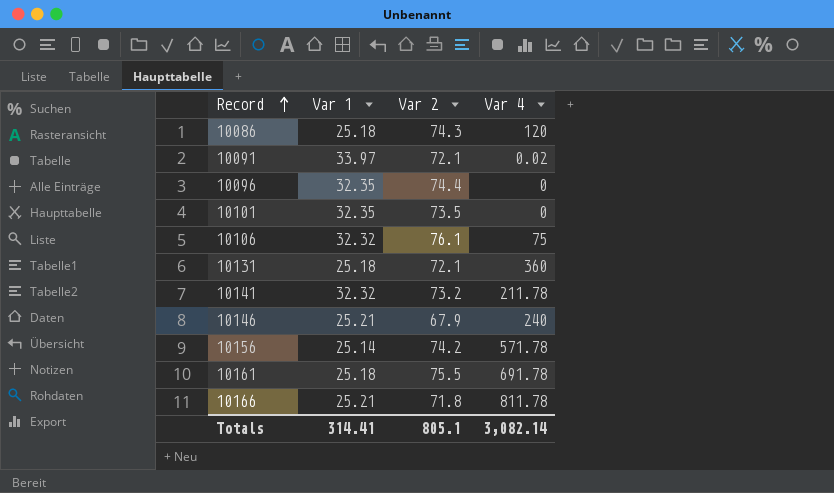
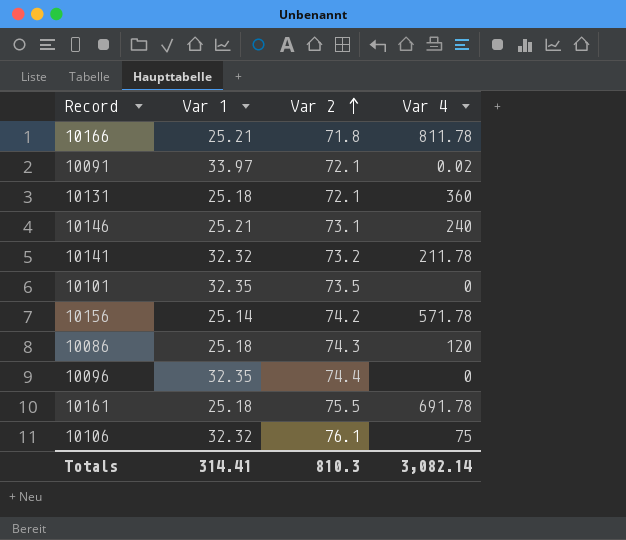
row order: Record ascending -> Var 2 ascending
10146 | Var 2: 67.9 -> 73.1
Totals | Var 2: 805.1 -> 810.3

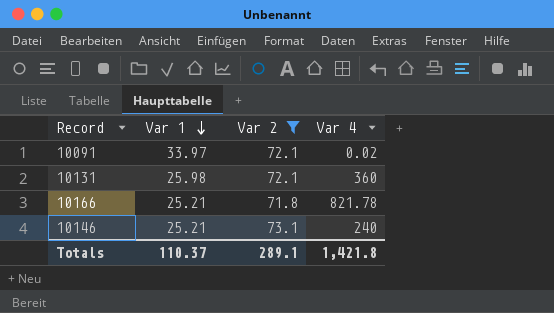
filter: none -> Var 2 <= 73.1
row order: Var 2 ascending -> Var 1 descending
10131 | Var 1: 25.18 -> 25.98
10166 | Var 4: 811.78 -> 821.78
Totals | Var 1: 314.41 -> 110.37
Totals | Var 2: 810.3 -> 289.1
Totals | Var 4: 3,082.14 -> 1,421.8

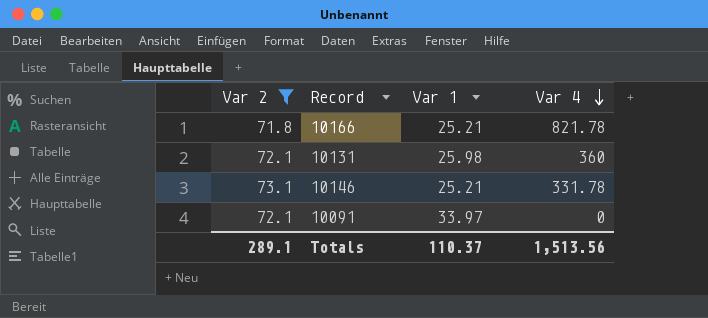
row order: Var 1 descending -> Var 4 descending
column Var 2 | position: 3 -> 1
10146 | Var 4: 240 -> 331.78
10091 | Var 4: 0.02 -> 0
Totals | Var 4: 1,421.8 -> 1,513.56

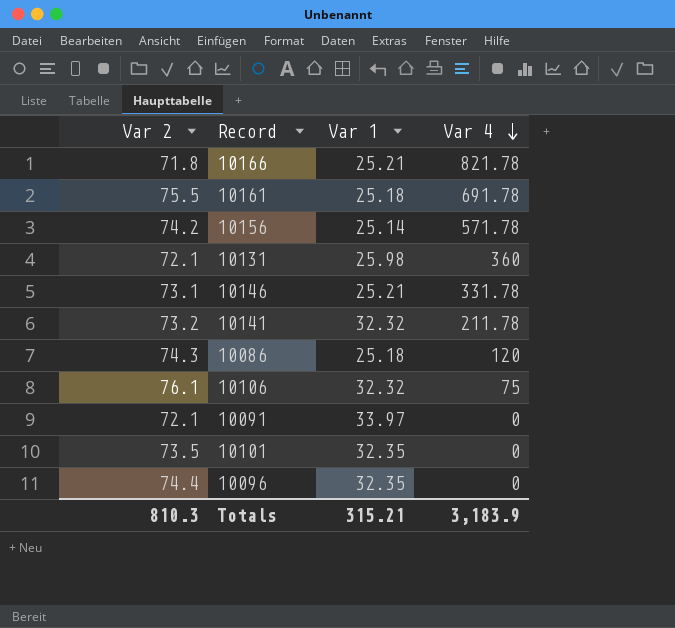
filter: Var 2 <= 73.1 -> none
Totals | Var 2: 289.1 -> 810.3
Totals | Var 1: 110.37 -> 315.21
Totals | Var 4: 1,513.56 -> 3,183.9

